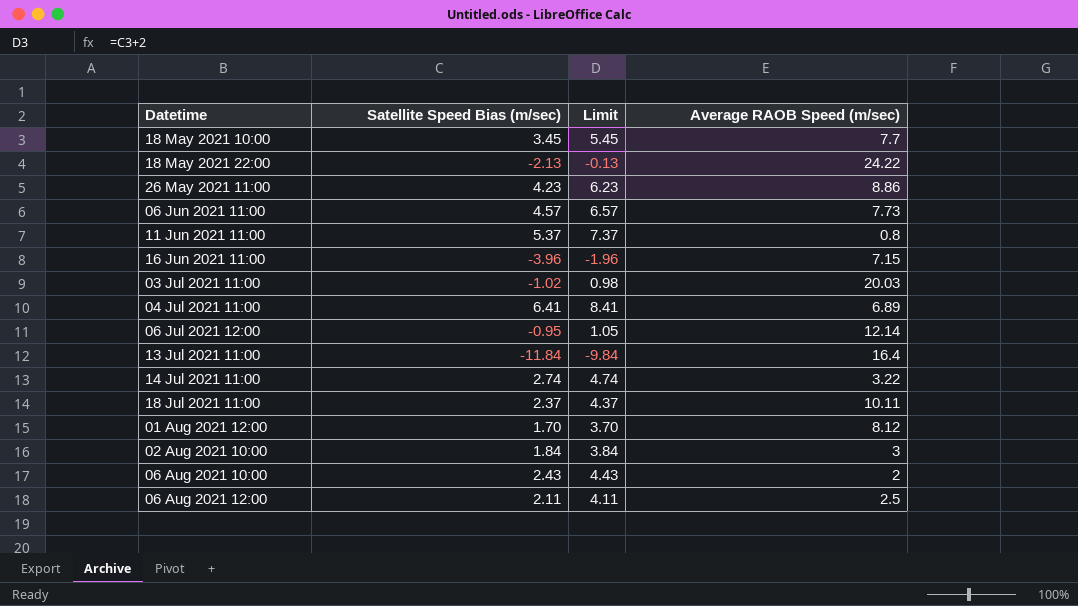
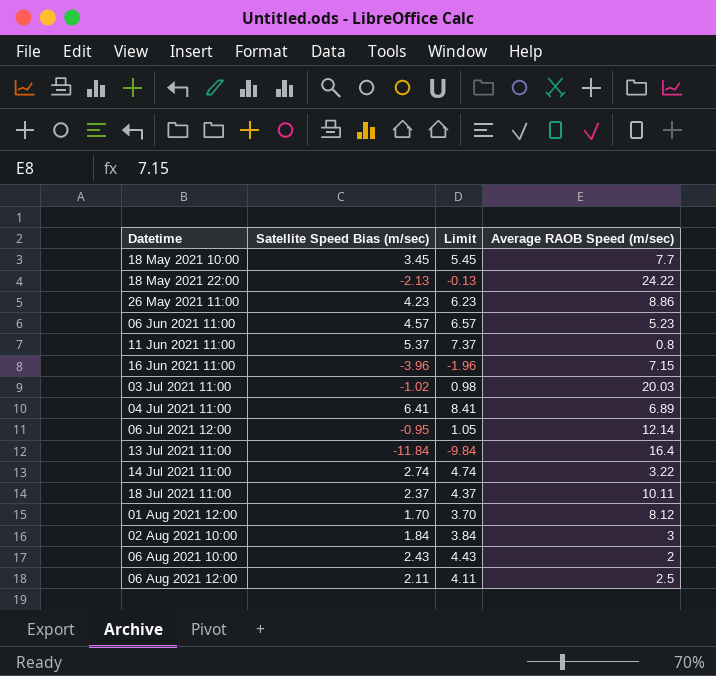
06 Jun 2021 11:00 | Average RAOB Speed (m/sec): 7.73 -> 5.23

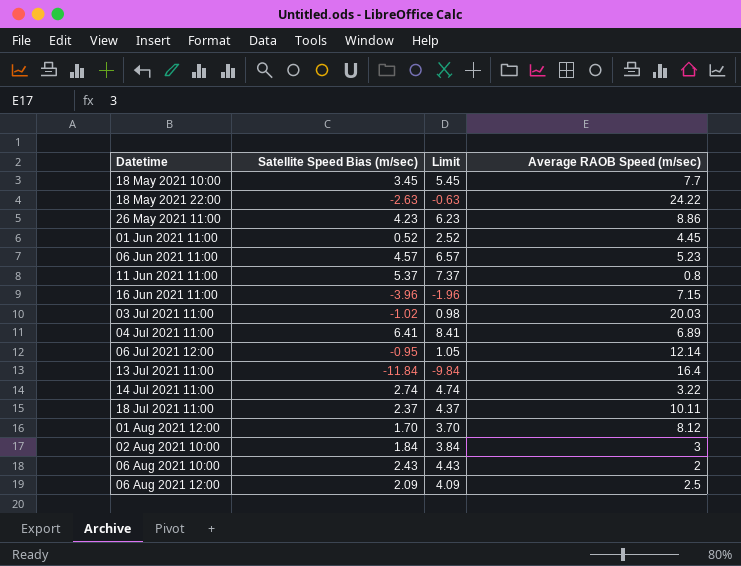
18 May 2021 22:00 | Satellite Speed Bias (m/sec): -2.13 -> -2.63
18 May 2021 22:00 | Limit: -0.13 -> -0.63
row 01 Jun 2021 11:00: none -> 0.52 | 2.52 | 4.45
06 Aug 2021 12:00 | Satellite Speed Bias (m/sec): 2.11 -> 2.09
06 Aug 2021 12:00 | Limit: 4.11 -> 4.09

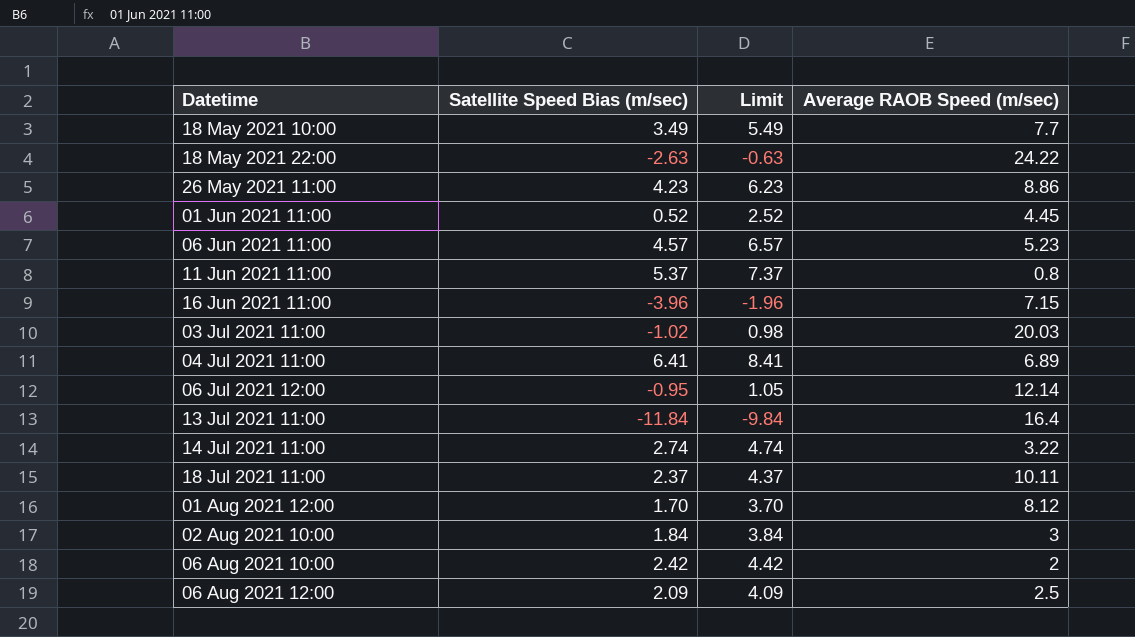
18 May 2021 10:00 | Satellite Speed Bias (m/sec): 3.45 -> 3.49
18 May 2021 10:00 | Limit: 5.45 -> 5.49
06 Aug 2021 10:00 | Satellite Speed Bias (m/sec): 2.43 -> 2.42
06 Aug 2021 10:00 | Limit: 4.43 -> 4.42

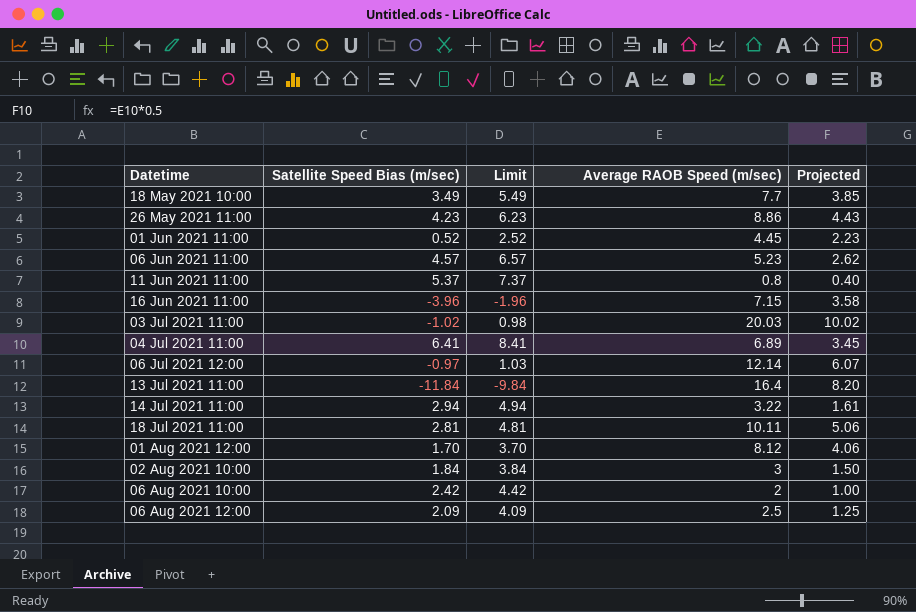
column Projected | formula: none -> [Average RAOB Speed (m/sec)] * 0.5
row 18 May 2021 22:00: -2.63 | -0.63 | 24.22 -> none
06 Jul 2021 12:00 | Satellite Speed Bias (m/sec): -0.95 -> -0.97
06 Jul 2021 12:00 | Limit: 1.05 -> 1.03
14 Jul 2021 11:00 | Satellite Speed Bias (m/sec): 2.74 -> 2.94
14 Jul 2021 11:00 | Limit: 4.74 -> 4.94
18 Jul 2021 11:00 | Satellite Speed Bias (m/sec): 2.37 -> 2.81
18 Jul 2021 11:00 | Limit: 4.37 -> 4.81

